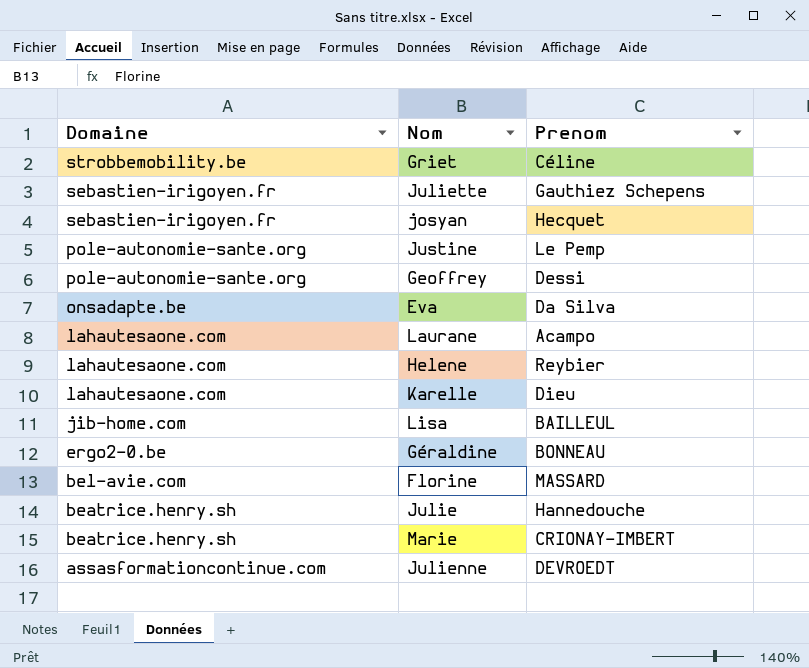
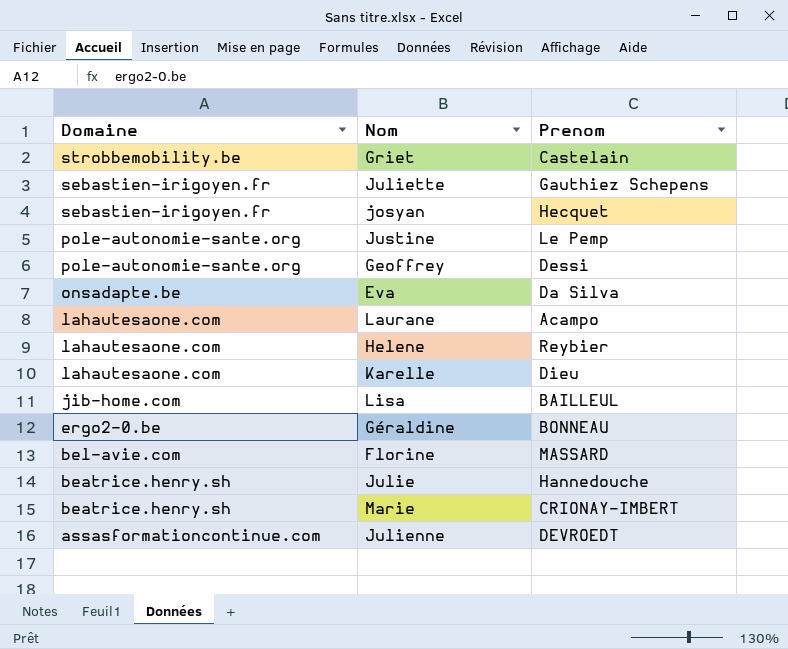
Griet | Prenom: Céline -> Castelain

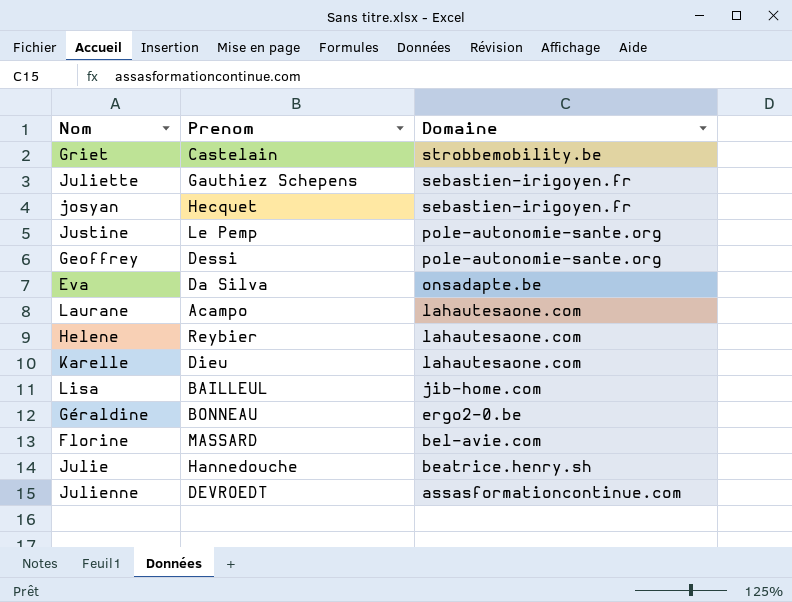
column Domaine | position: 1 -> 3
row Marie: beatrice.henry.sh | CRIONAY-IMBERT -> none

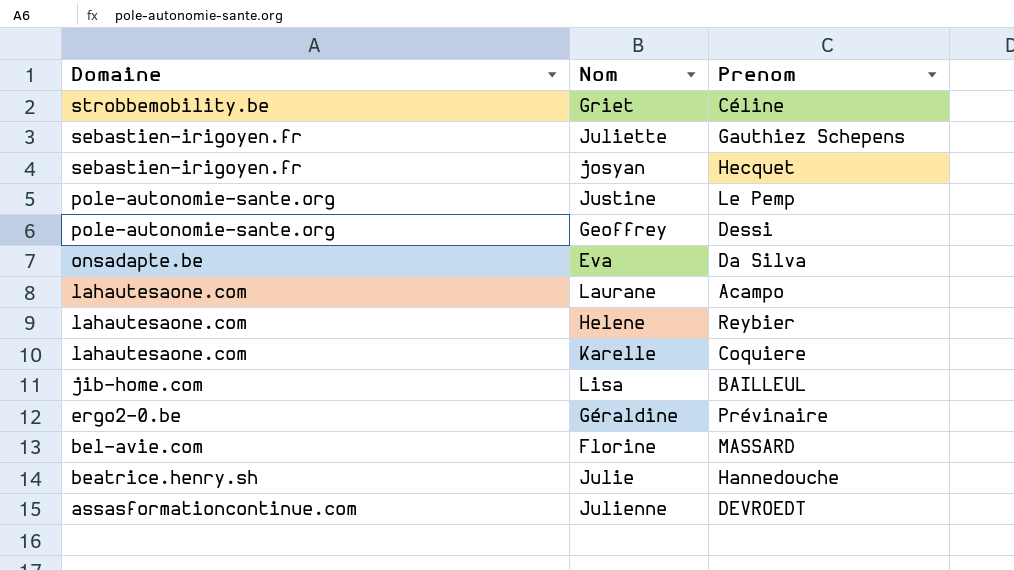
column Domaine | position: 3 -> 1
Griet | Prenom: Castelain -> Céline
Karelle | Prenom: Dieu -> Coquiere
Géraldine | Prenom: BONNEAU -> Prévinaire

